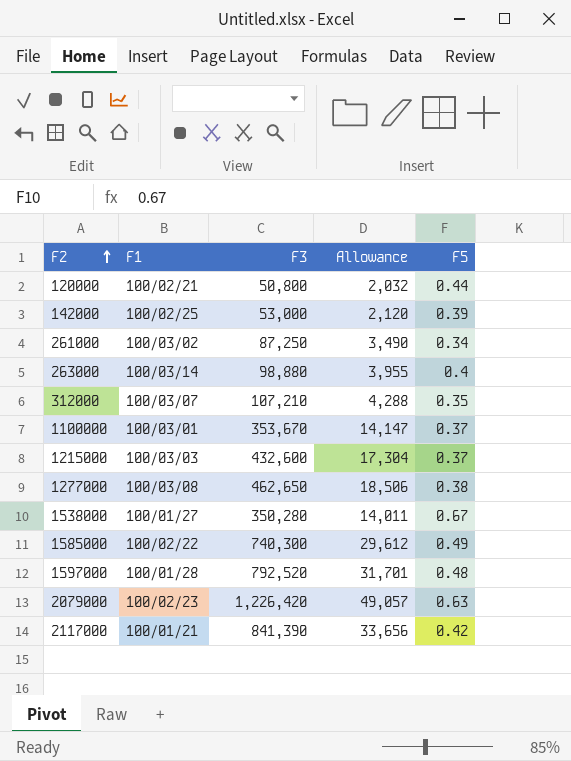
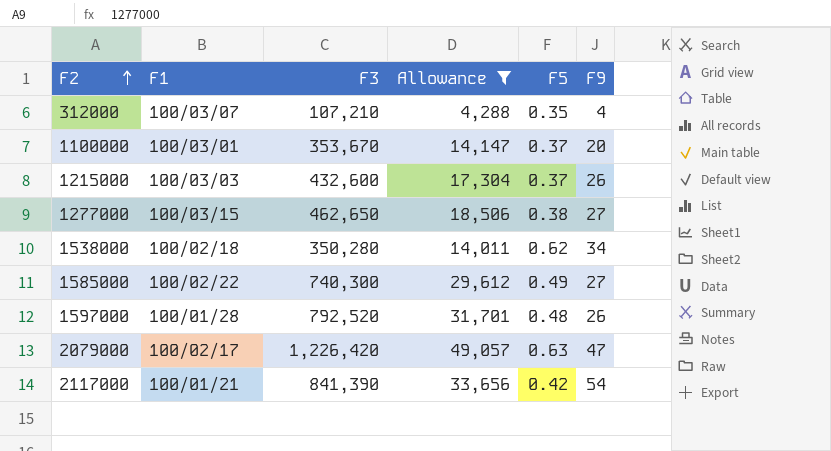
filter: none -> Allowance >= 4,288
column F9 | position: none -> 6
1277000 | F1: 100/03/08 -> 100/03/15
1538000 | F1: 100/01/27 -> 100/02/18
1538000 | F5: 0.67 -> 0.62
2079000 | F1: 100/02/23 -> 100/02/17

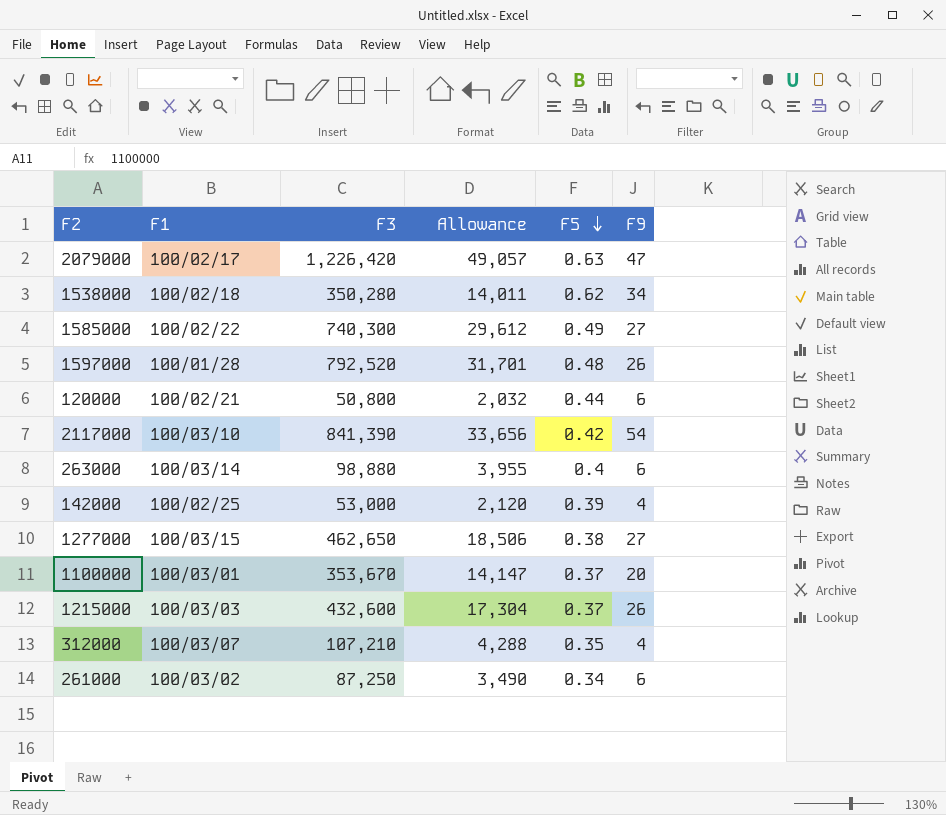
filter: Allowance >= 4,288 -> none
row order: F2 ascending -> F5 descending
2117000 | F1: 100/01/21 -> 100/03/10

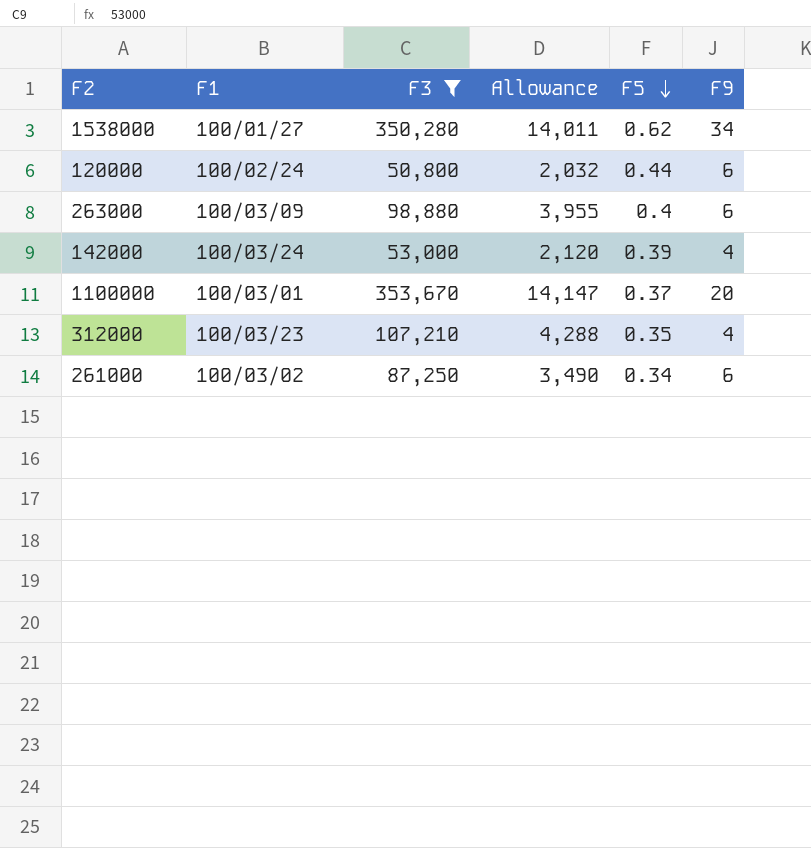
filter: none -> F3 <= 353,670
1538000 | F1: 100/02/18 -> 100/01/27
120000 | F1: 100/02/21 -> 100/02/24
263000 | F1: 100/03/14 -> 100/03/09
142000 | F1: 100/02/25 -> 100/03/24
312000 | F1: 100/03/07 -> 100/03/23

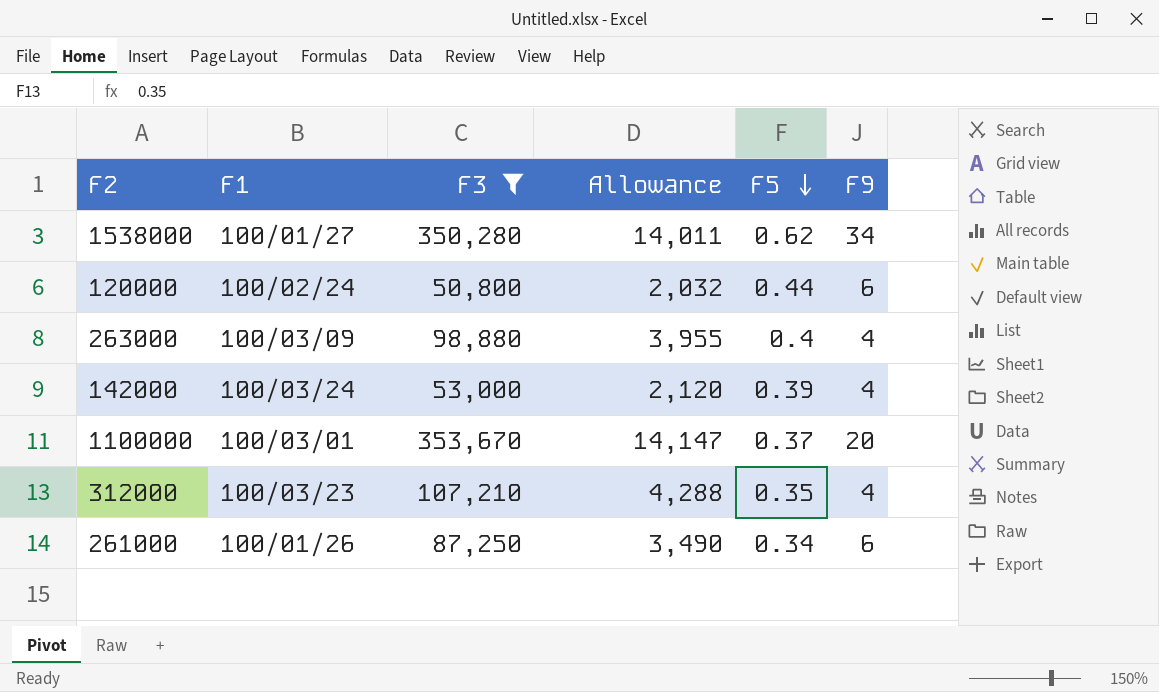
263000 | F9: 6 -> 4
261000 | F1: 100/03/02 -> 100/01/26

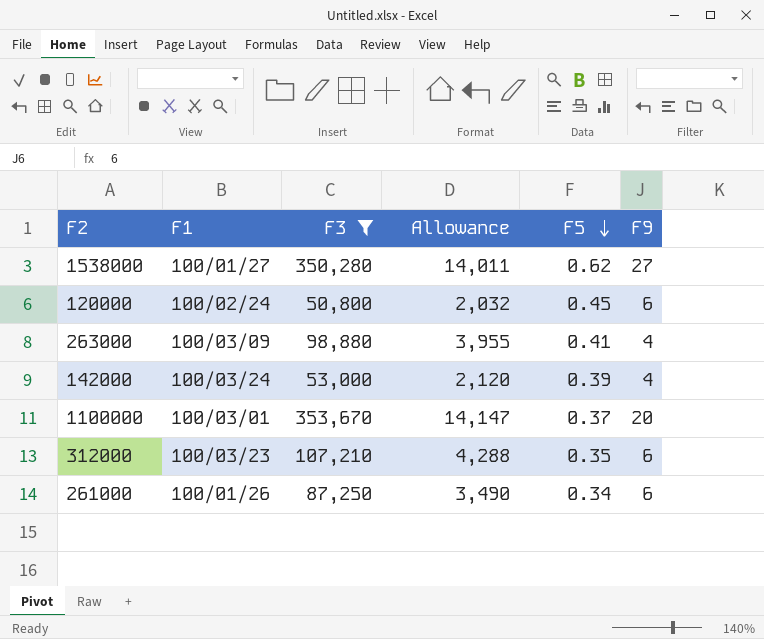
1538000 | F9: 34 -> 27
120000 | F5: 0.44 -> 0.45
263000 | F5: 0.4 -> 0.41
312000 | F9: 4 -> 6

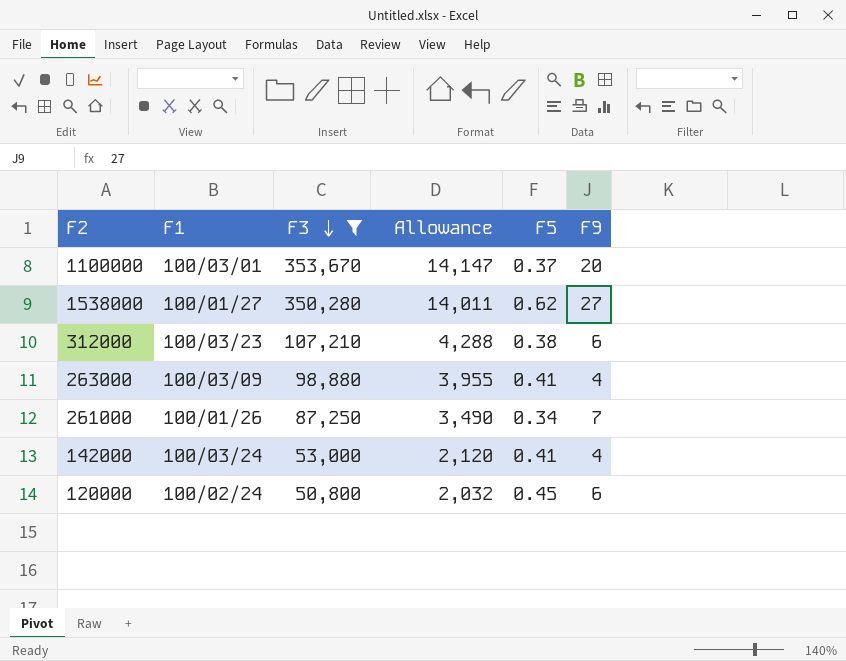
row order: F5 descending -> F3 descending
312000 | F5: 0.35 -> 0.38
261000 | F9: 6 -> 7
142000 | F5: 0.39 -> 0.41

